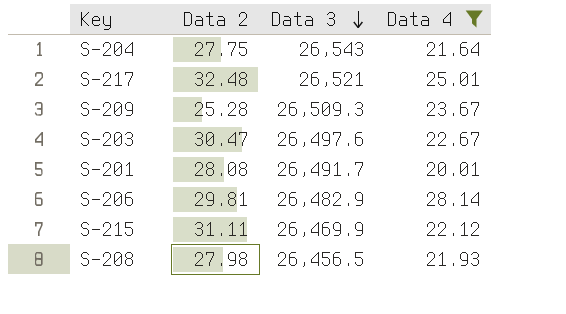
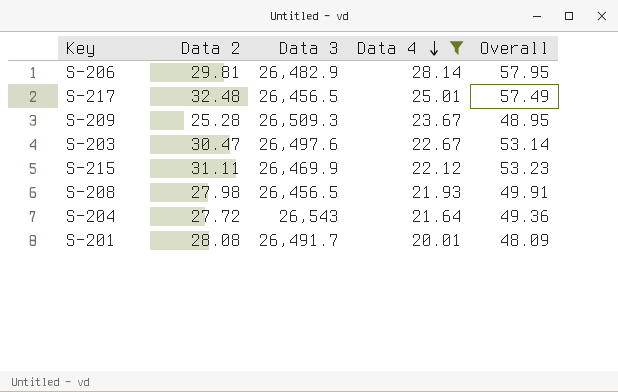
row order: Data 3 descending -> Data 4 descending
column Overall | formula: none -> [Data 2] + [Data 4]
S-217 | Data 3: 26,521 -> 26,456.5
S-204 | Data 2: 27.75 -> 27.72

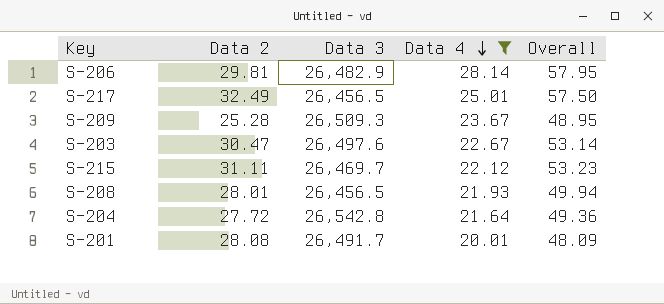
S-217 | Data 2: 32.48 -> 32.49
S-217 | Overall: 57.49 -> 57.50
S-215 | Data 3: 26,469.9 -> 26,469.7
S-208 | Data 2: 27.98 -> 28.01
S-208 | Overall: 49.91 -> 49.94
S-204 | Data 3: 26,543 -> 26,542.8

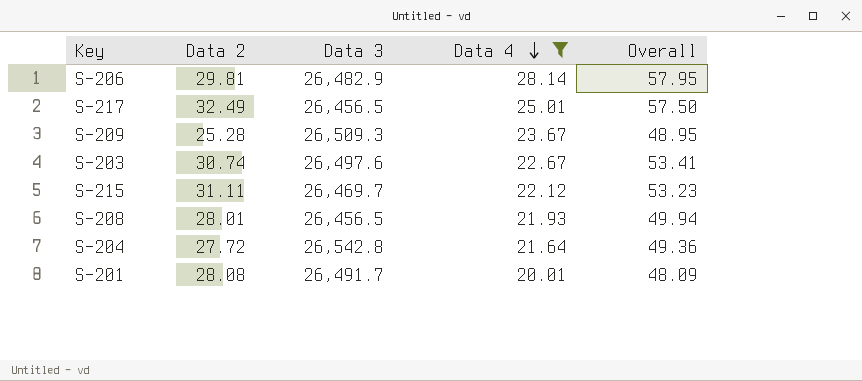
S-203 | Data 2: 30.47 -> 30.74
S-203 | Overall: 53.14 -> 53.41

